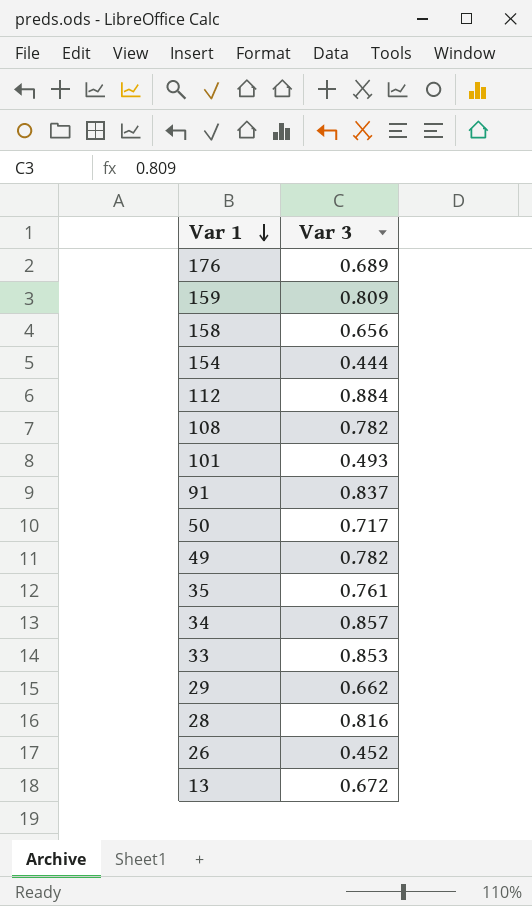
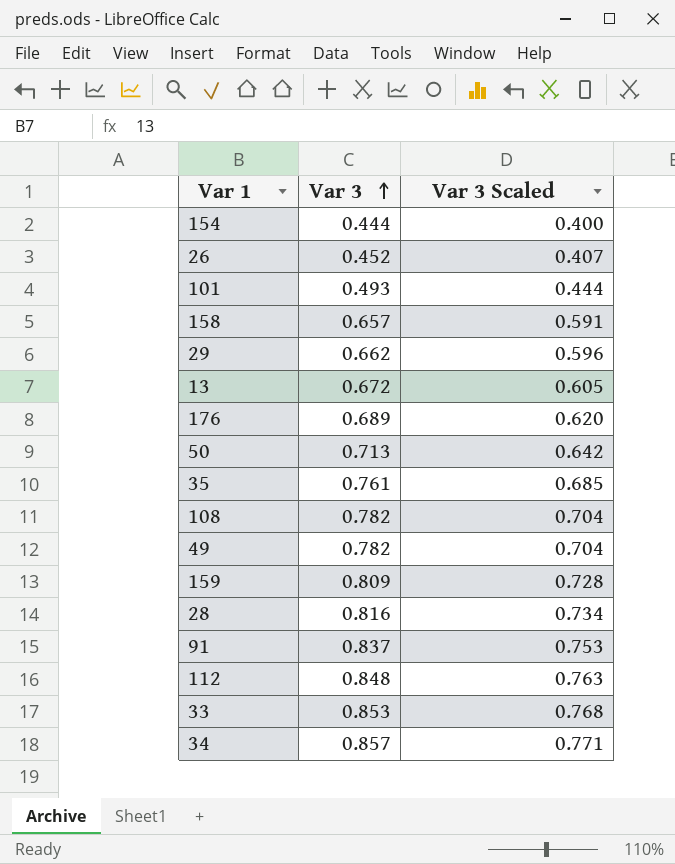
row order: Var 1 descending -> Var 3 ascending
column Var 3 Scaled | formula: none -> [Var 3] * 0.9
158 | Var 3: 0.656 -> 0.657
50 | Var 3: 0.717 -> 0.713
112 | Var 3: 0.884 -> 0.848

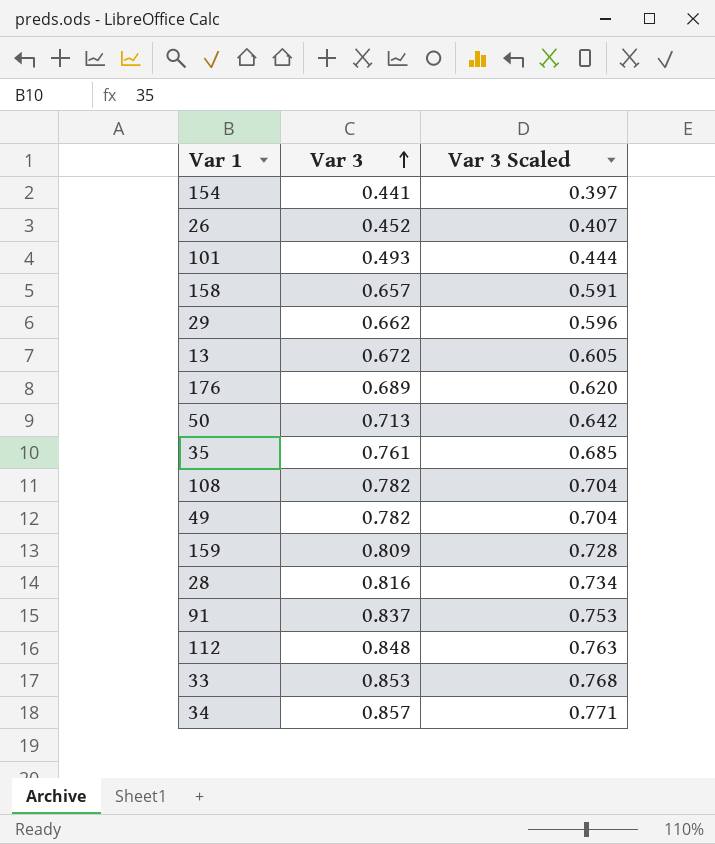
154 | Var 3: 0.444 -> 0.441
154 | Var 3 Scaled: 0.400 -> 0.397

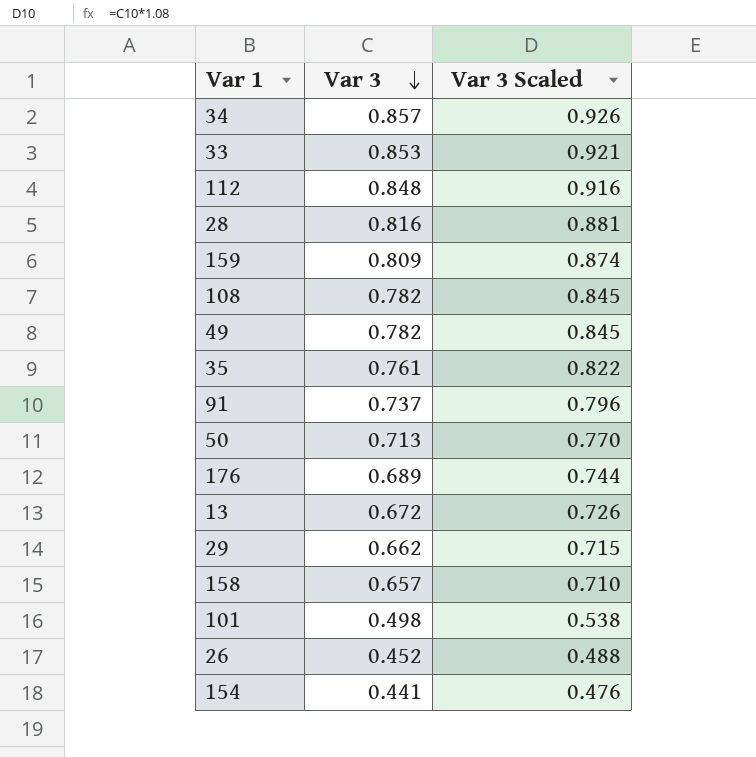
row order: Var 3 ascending -> Var 3 descending
column Var 3 Scaled | formula: [Var 3] * 0.9 -> [Var 3] * 1.08
91 | Var 3: 0.837 -> 0.737
101 | Var 3: 0.493 -> 0.498

